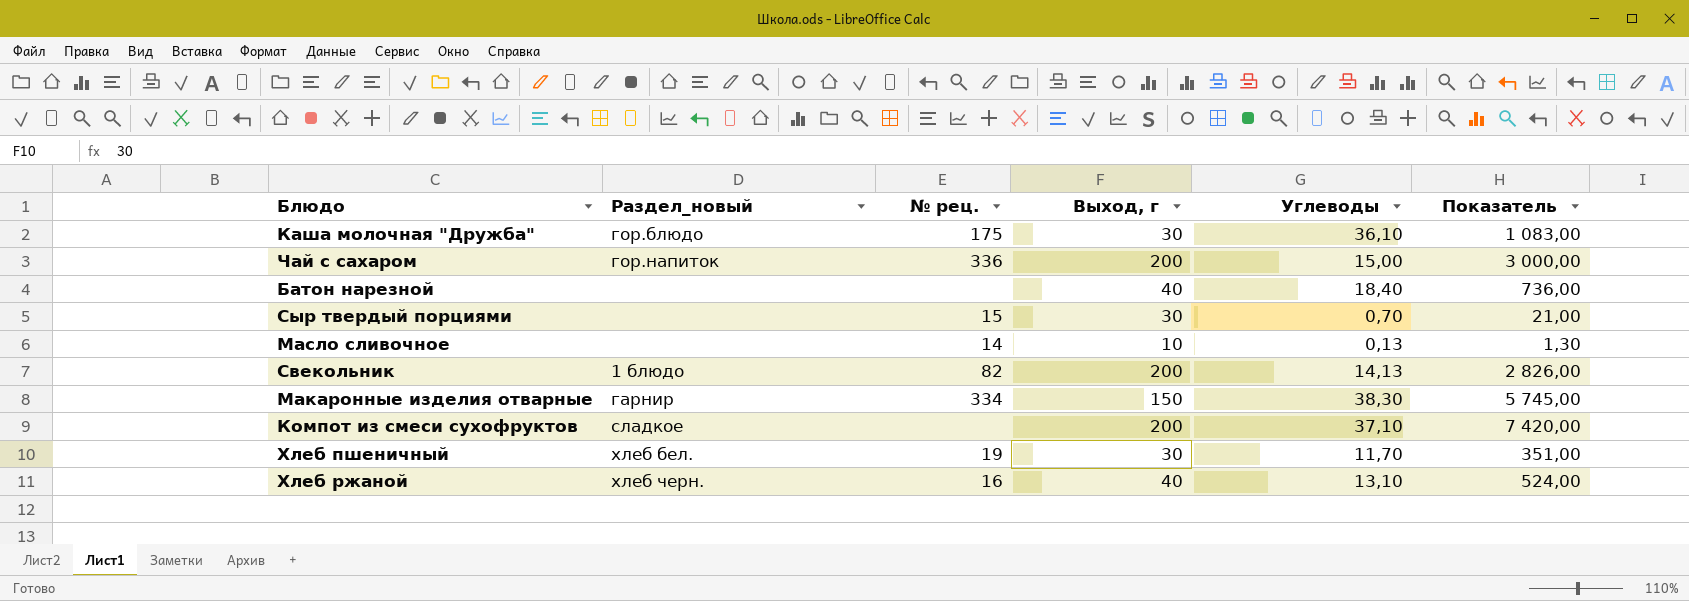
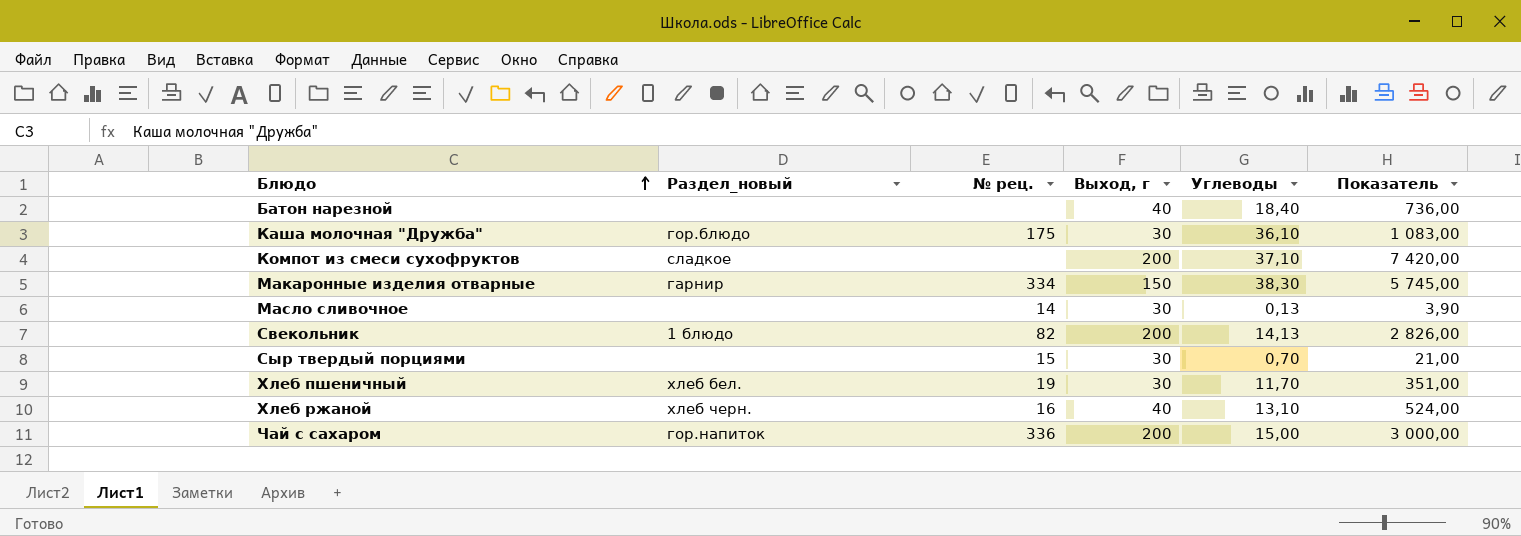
row order: none -> Блюдо ascending
Масло сливочное | Выход, г: 10 -> 30
Масло сливочное | Показатель: 1,30 -> 3,90

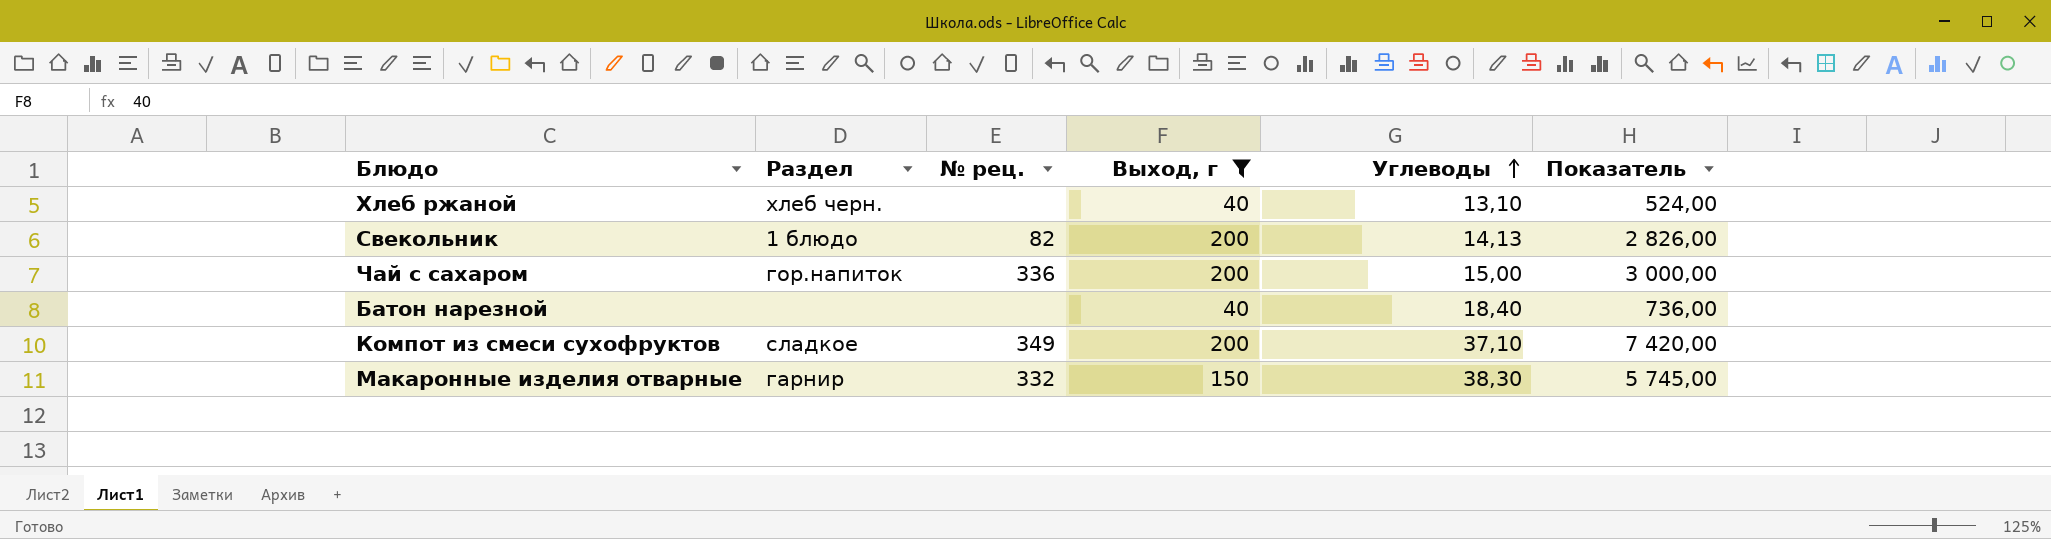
filter: none -> Выход, г != 30
row order: Блюдо ascending -> Углеводы ascending
column name: Раздел_новый -> Раздел
Хлеб ржаной | № рец.: 16 -> none
Компот из смеси сухофруктов | № рец.: none -> 349
Макаронные изделия отварные | № рец.: 334 -> 332

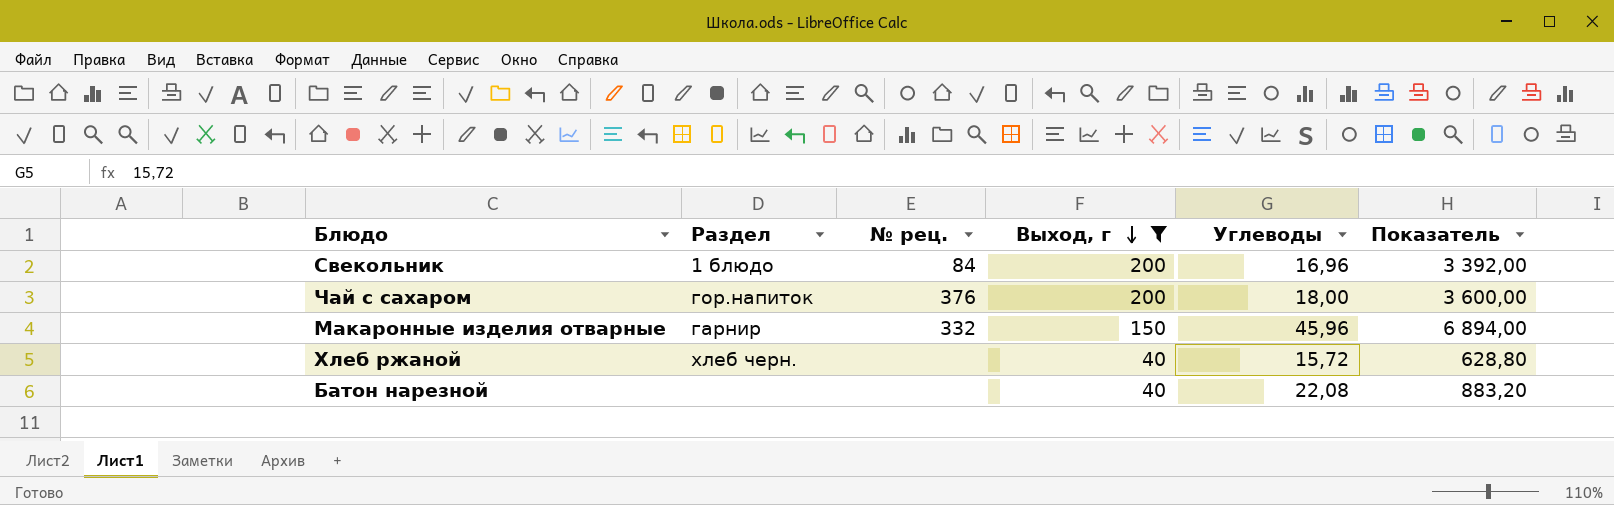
row order: Углеводы ascending -> Выход, г descending
row Компот из смеси сухофруктов: сладкое | 349 | 200 | 37,10 | 7 420,00 -> none
Свекольник | № рец.: 82 -> 84
Свекольник | Углеводы: 14,13 -> 16,96
Свекольник | Показатель: 2 826,00 -> 3 392,00
Чай с сахаром | № рец.: 336 -> 376
Чай с сахаром | Углеводы: 15,00 -> 18,00
Чай с сахаром | Показатель: 3 000,00 -> 3 600,00
Макаронные изделия отварные | Углеводы: 38,30 -> 45,96
Макаронные изделия отварные | Показатель: 5 745,00 -> 6 894,00
Хлеб ржаной | Углеводы: 13,10 -> 15,72
Хлеб ржаной | Показатель: 524,00 -> 628,80
Батон нарезной | Углеводы: 18,40 -> 22,08
Батон нарезной | Показатель: 736,00 -> 883,20

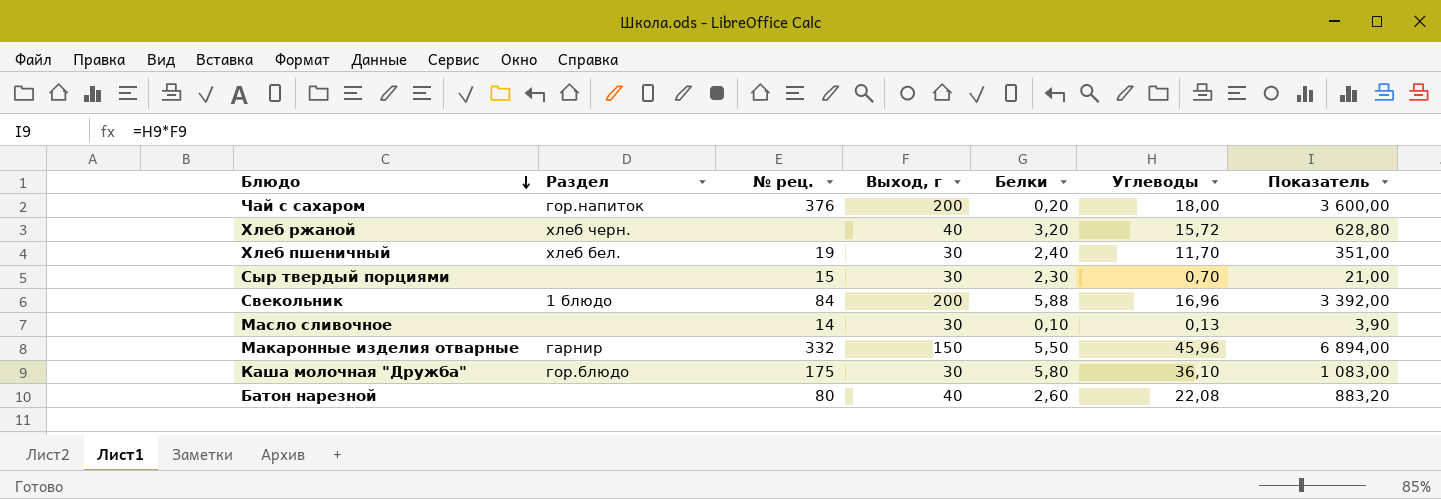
filter: Выход, г != 30 -> none
row order: Выход, г descending -> Блюдо descending
column Белки | position: none -> 5
Батон нарезной | № рец.: none -> 80

